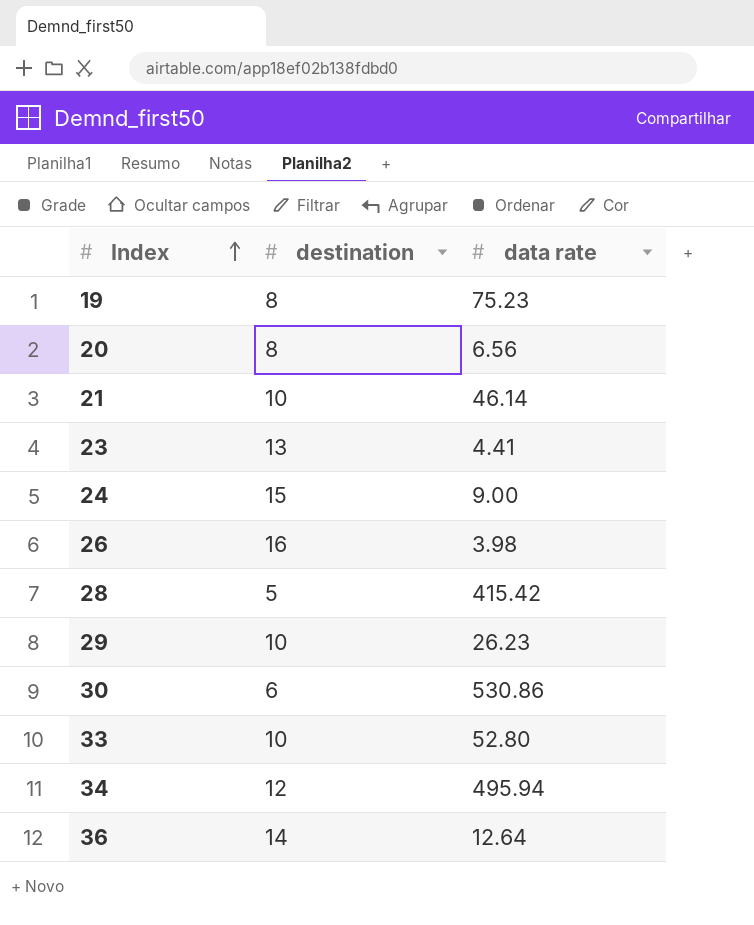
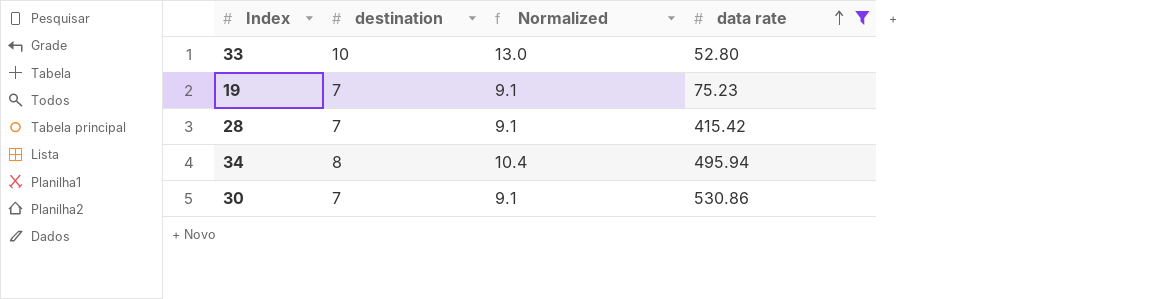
filter: none -> data rate >= 52.80
row order: Index ascending -> data rate ascending
column Normalized | formula: none -> [destination] * 1.3
19 | destination: 8 -> 7
28 | destination: 5 -> 7
34 | destination: 12 -> 8
30 | destination: 6 -> 7

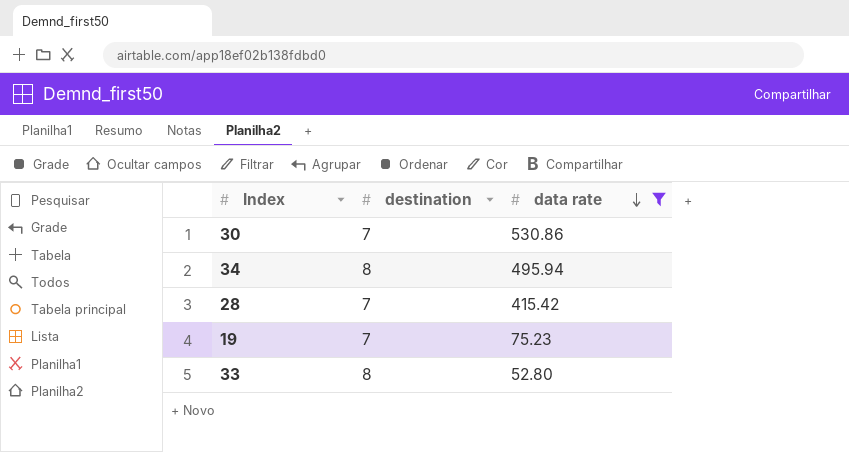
row order: data rate ascending -> data rate descending
column Normalized | formula: [destination] * 1.3 -> none
33 | destination: 10 -> 8

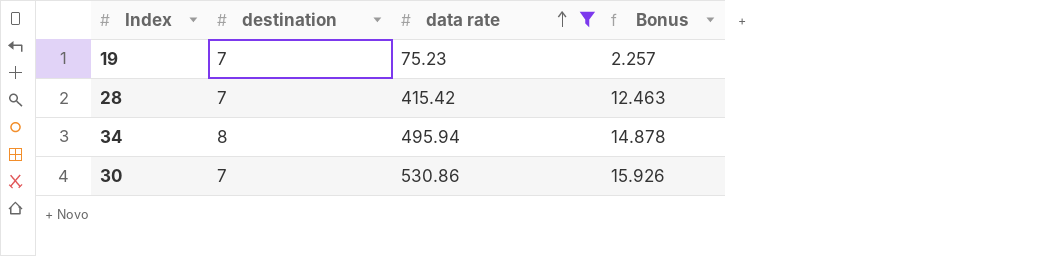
row order: data rate descending -> data rate ascending
column Bonus | formula: none -> [data rate] * 0.03
row 33: 8 | 52.80 -> none

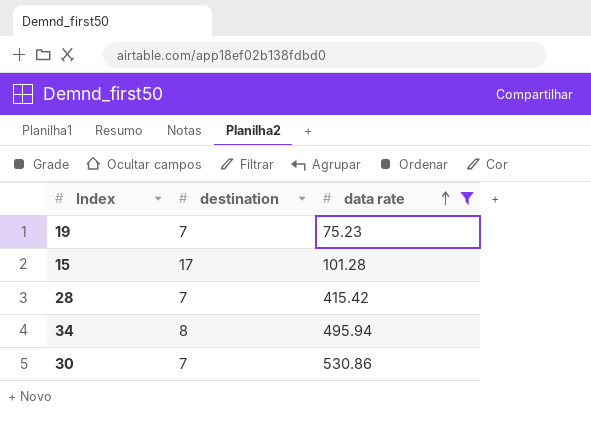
column Bonus | formula: [data rate] * 0.03 -> none
row 15: none -> 17 | 101.28

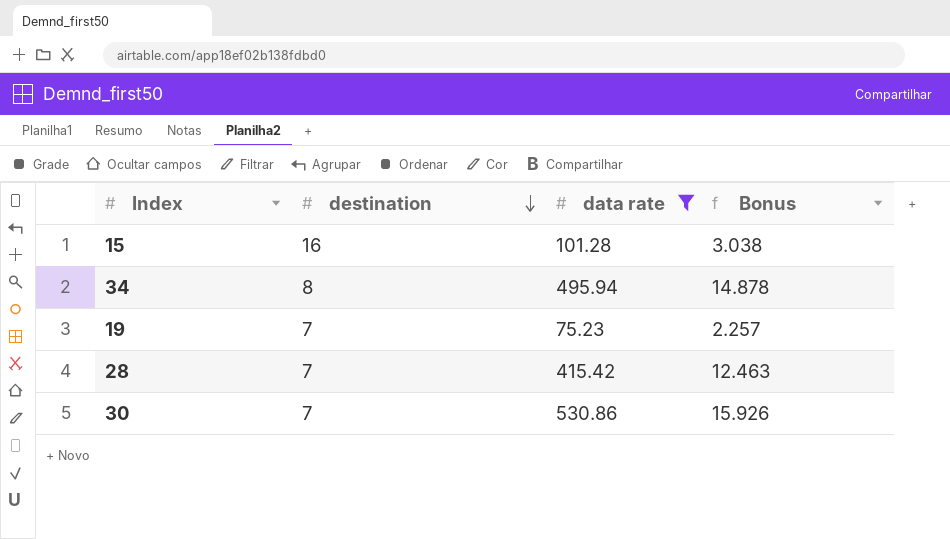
row order: data rate ascending -> destination descending
column Bonus | formula: none -> [data rate] * 0.03
15 | destination: 17 -> 16

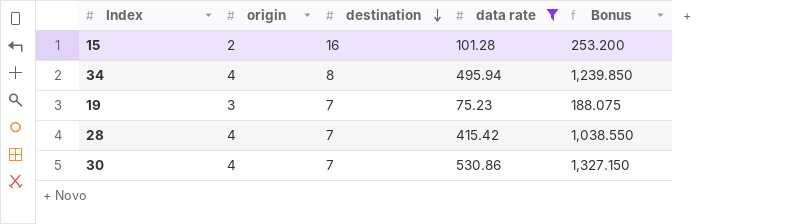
column origin | position: none -> 2
column Bonus | formula: [data rate] * 0.03 -> [data rate] * 2.5

